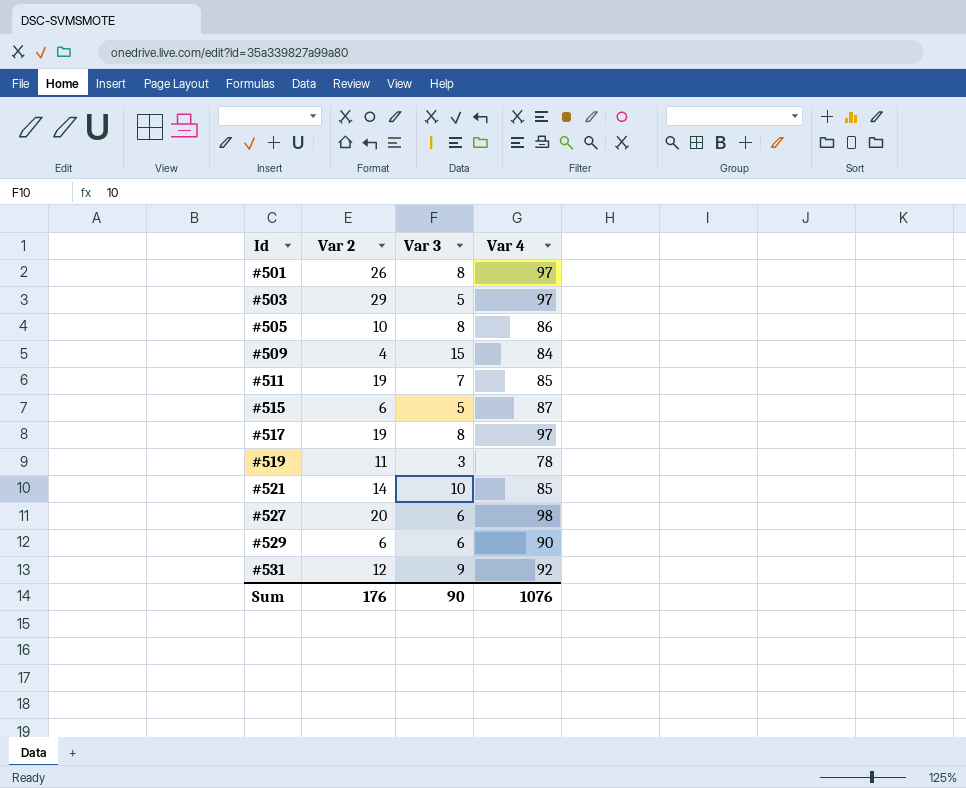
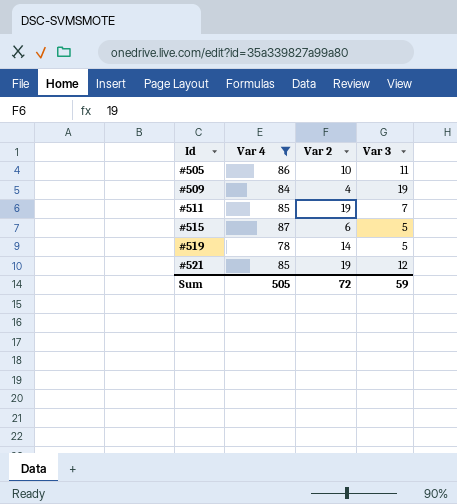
filter: none -> Var 4 <= 87
column Var 4 | position: 4 -> 2
#505 | Var 3: 8 -> 11
#509 | Var 3: 15 -> 19
#519 | Var 2: 11 -> 14
#519 | Var 3: 3 -> 5
#521 | Var 2: 14 -> 19
#521 | Var 3: 10 -> 12
Sum | Var 4: 1076 -> 505
Sum | Var 2: 176 -> 72
Sum | Var 3: 90 -> 59

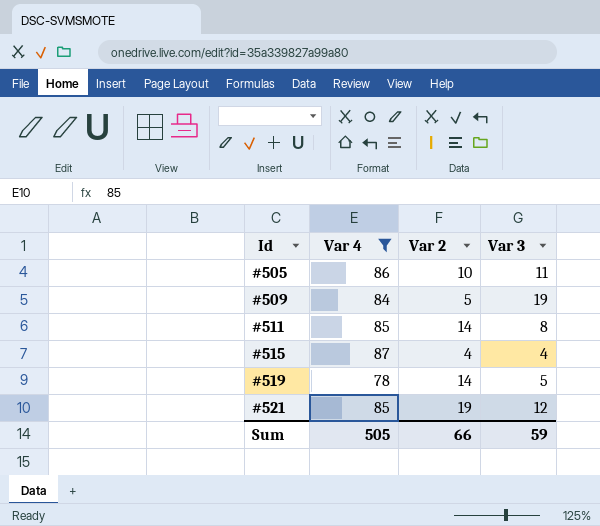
#509 | Var 2: 4 -> 5
#511 | Var 2: 19 -> 14
#511 | Var 3: 7 -> 8
#515 | Var 2: 6 -> 4
#515 | Var 3: 5 -> 4
Sum | Var 2: 72 -> 66

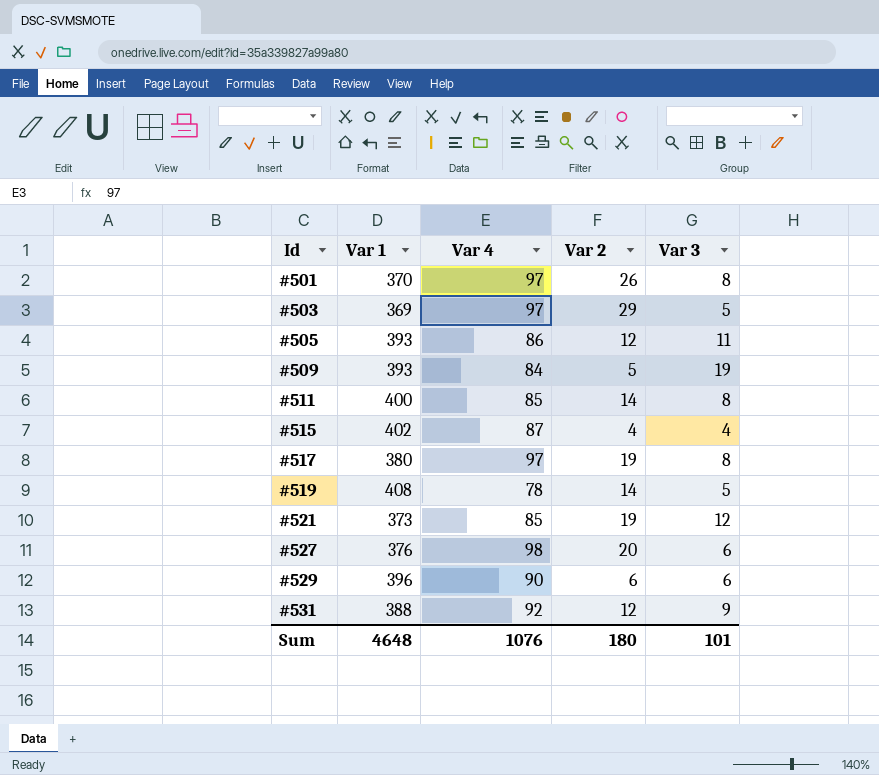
filter: Var 4 <= 87 -> none
column Var 1 | position: none -> 2
#505 | Var 2: 10 -> 12
Sum | Var 4: 505 -> 1076
Sum | Var 2: 66 -> 180
Sum | Var 3: 59 -> 101

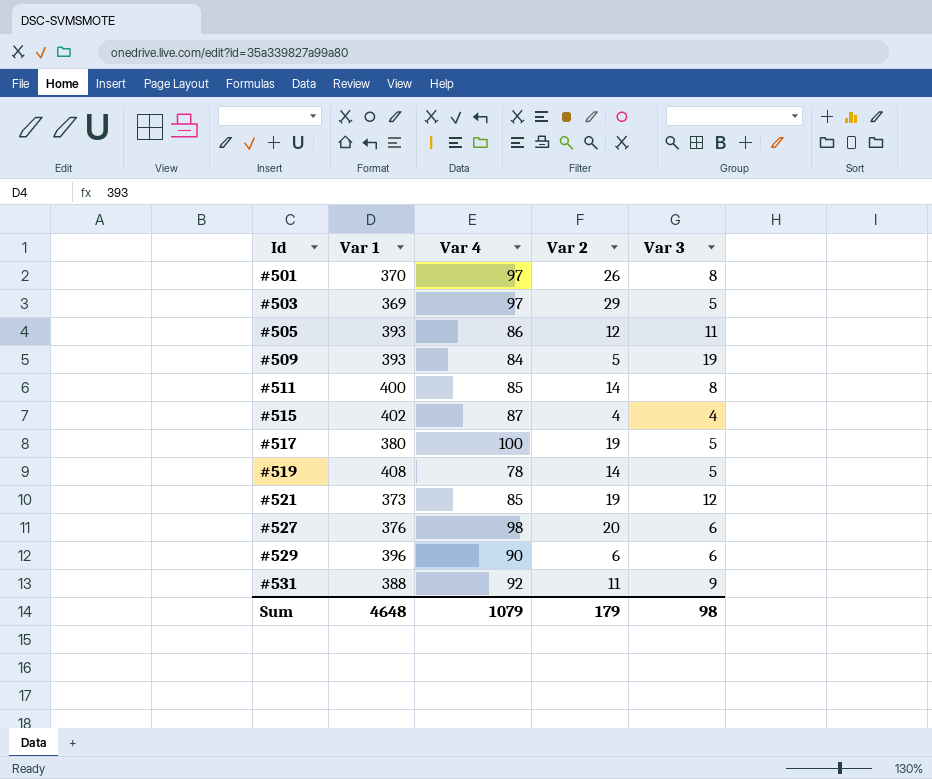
#517 | Var 4: 97 -> 100
#517 | Var 3: 8 -> 5
#531 | Var 2: 12 -> 11
Sum | Var 4: 1076 -> 1079
Sum | Var 2: 180 -> 179
Sum | Var 3: 101 -> 98

